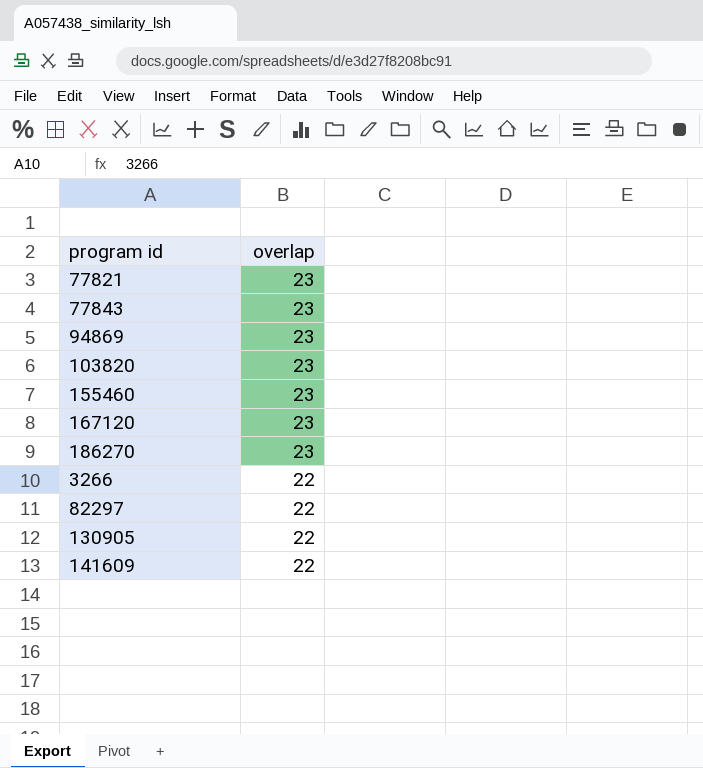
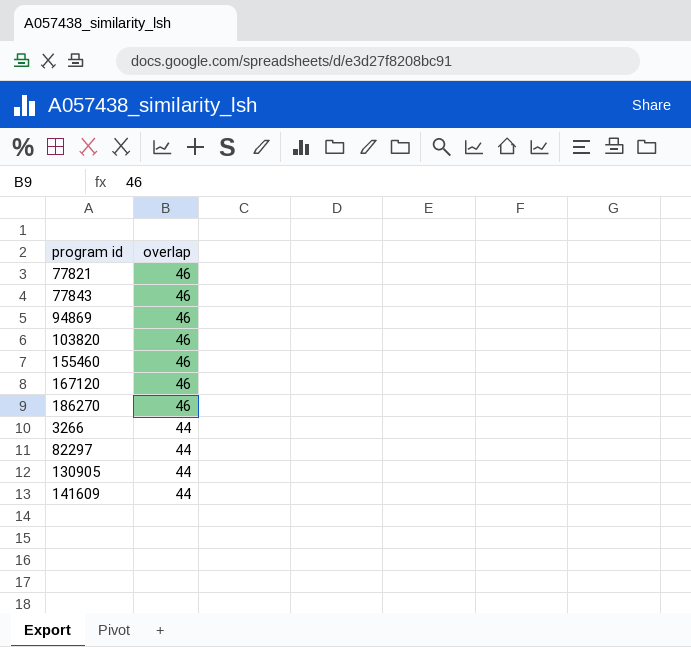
77821 | overlap: 23 -> 46
77843 | overlap: 23 -> 46
94869 | overlap: 23 -> 46
103820 | overlap: 23 -> 46
155460 | overlap: 23 -> 46
167120 | overlap: 23 -> 46
186270 | overlap: 23 -> 46
3266 | overlap: 22 -> 44
82297 | overlap: 22 -> 44
130905 | overlap: 22 -> 44
141609 | overlap: 22 -> 44

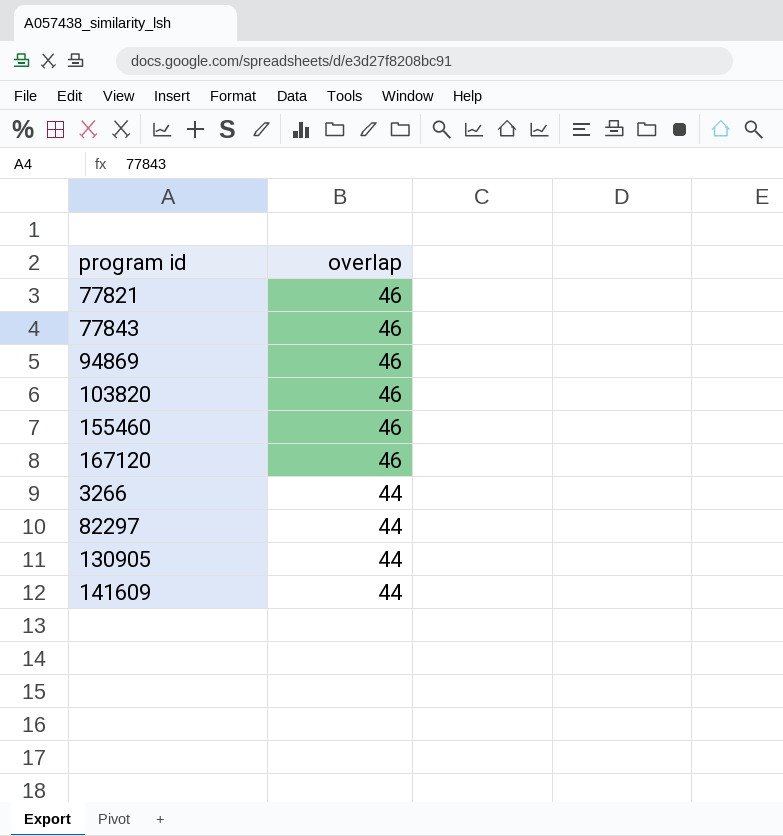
row 186270: 46 -> none

